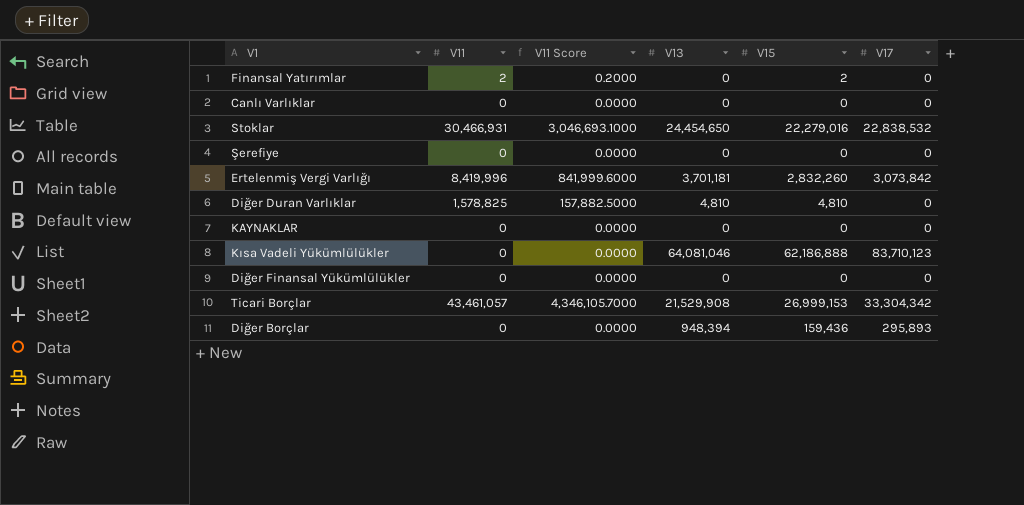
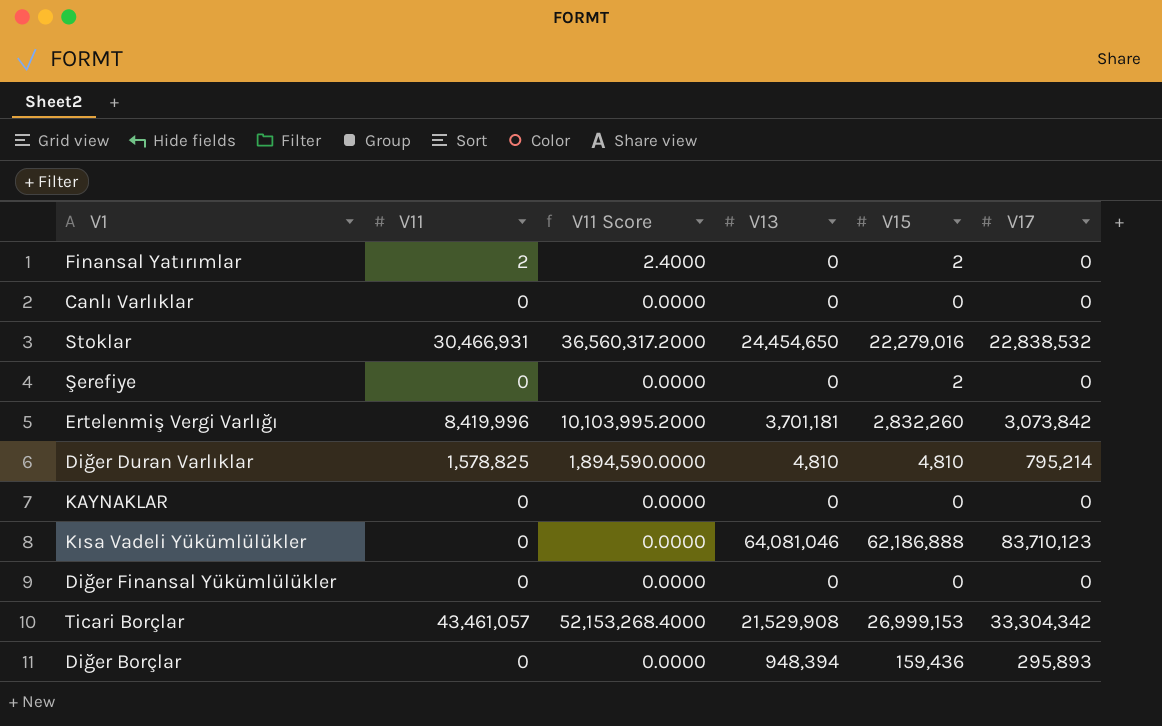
column V11 Score | formula: [V11] * 0.1 -> [V11] * 1.2
Şerefiye | V15: 0 -> 2
Diğer Duran Varlıklar | V17: 0 -> 795,214

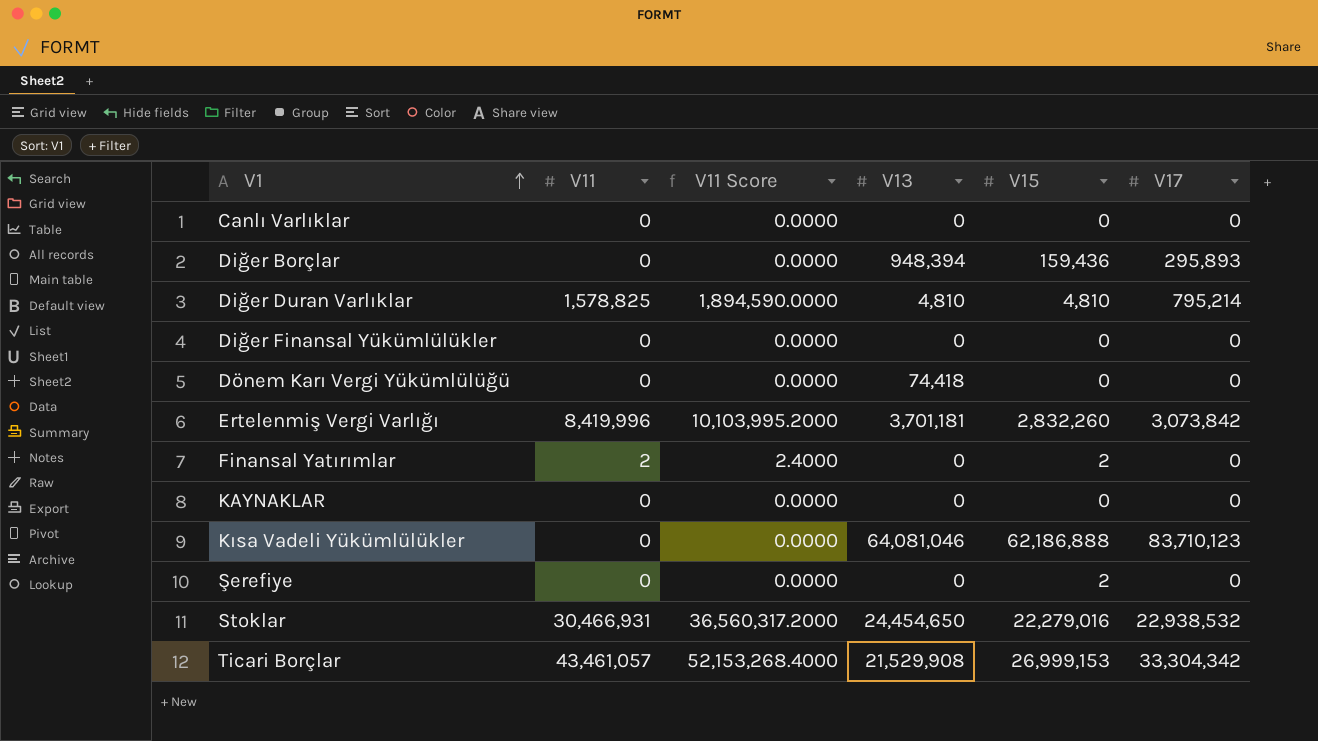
row order: none -> V1 ascending
row Dönem Karı Vergi Yükümlülüğü: none -> 0 | 0.0000 | 74,418 | 0 | 0
Stoklar | V17: 22,838,532 -> 22,938,532

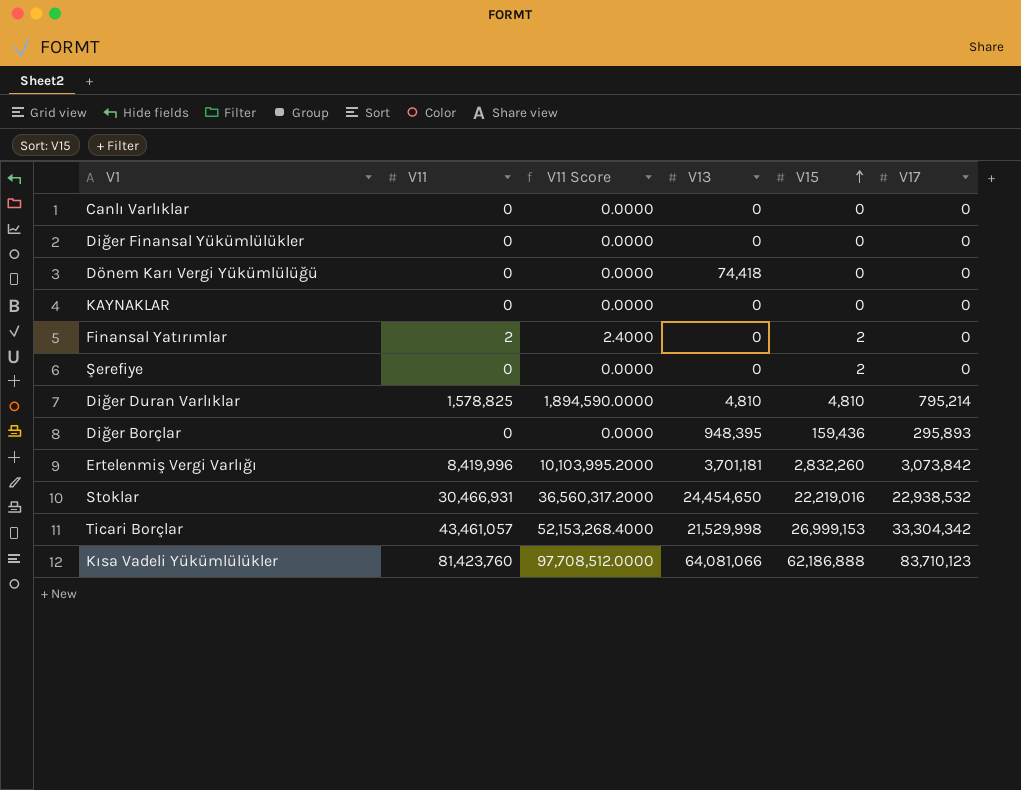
row order: V1 ascending -> V15 ascending
Diğer Borçlar | V13: 948,394 -> 948,395
Stoklar | V15: 22,279,016 -> 22,219,016
Ticari Borçlar | V13: 21,529,908 -> 21,529,998
Kısa Vadeli Yükümlülükler | V11: 0 -> 81,423,760
Kısa Vadeli Yükümlülükler | V11 Score: 0.0000 -> 97,708,512.0000
Kısa Vadeli Yükümlülükler | V13: 64,081,046 -> 64,081,066

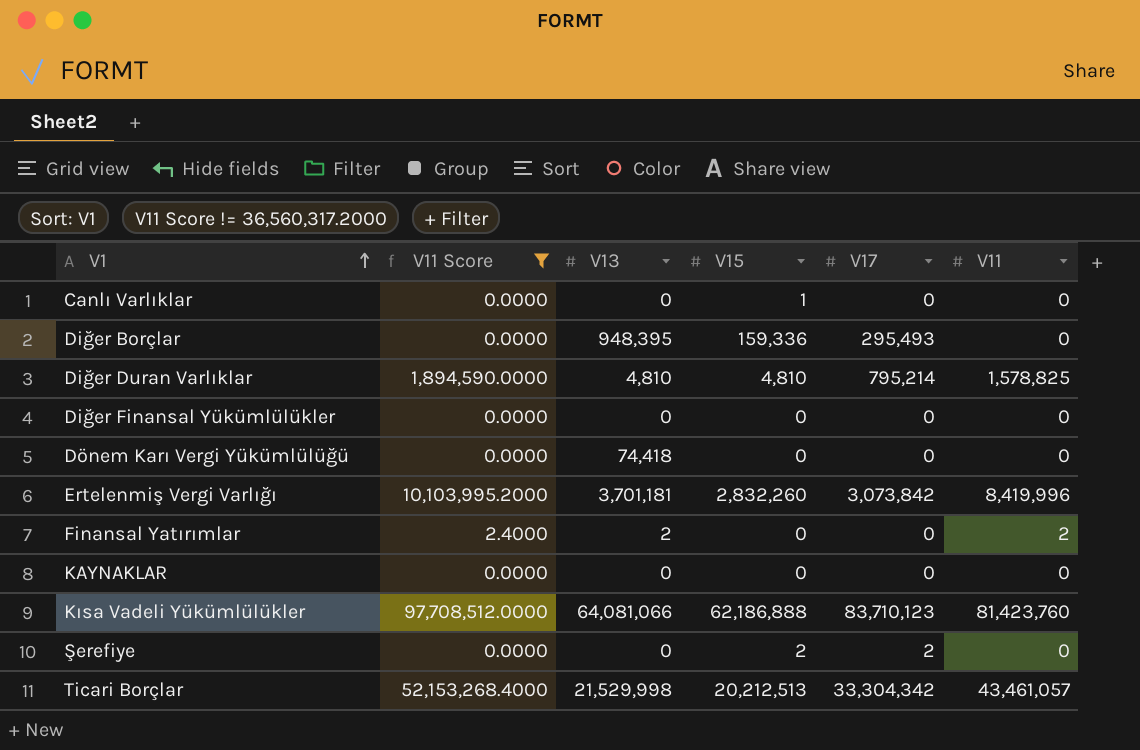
filter: none -> V11 Score != 36,560,317.2000
row order: V15 ascending -> V1 ascending
column V11 | position: 2 -> 6
Canlı Varlıklar | V15: 0 -> 1
Diğer Borçlar | V15: 159,436 -> 159,336
Diğer Borçlar | V17: 295,893 -> 295,493
Finansal Yatırımlar | V13: 0 -> 2
Finansal Yatırımlar | V15: 2 -> 0
Şerefiye | V17: 0 -> 2
Ticari Borçlar | V15: 26,999,153 -> 20,212,513

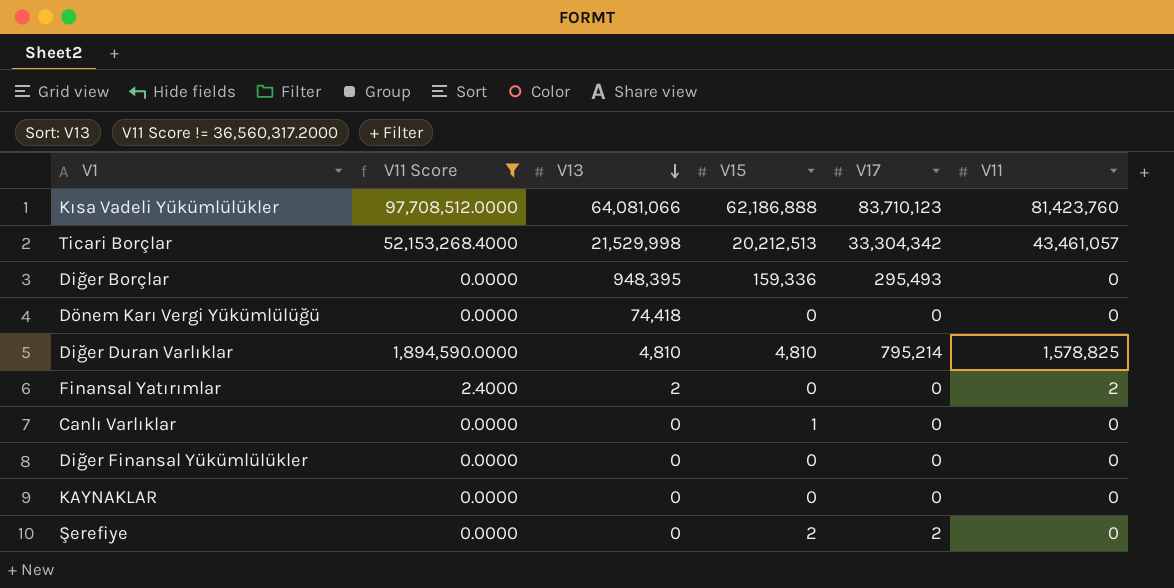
row order: V1 ascending -> V13 descending
row Ertelenmiş Vergi Varlığı: 10,103,995.2000 | 3,701,181 | 2,832,260 | 3,073,842 | 8,419,996 -> none

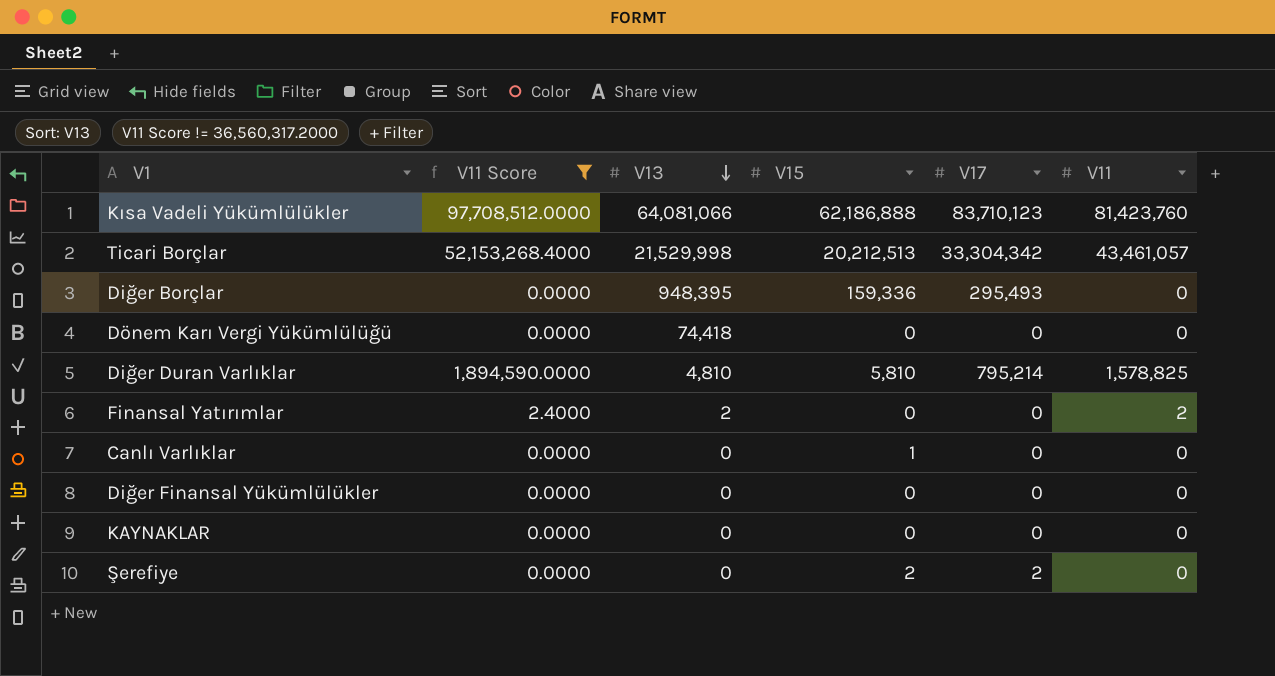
Diğer Duran Varlıklar | V15: 4,810 -> 5,810

